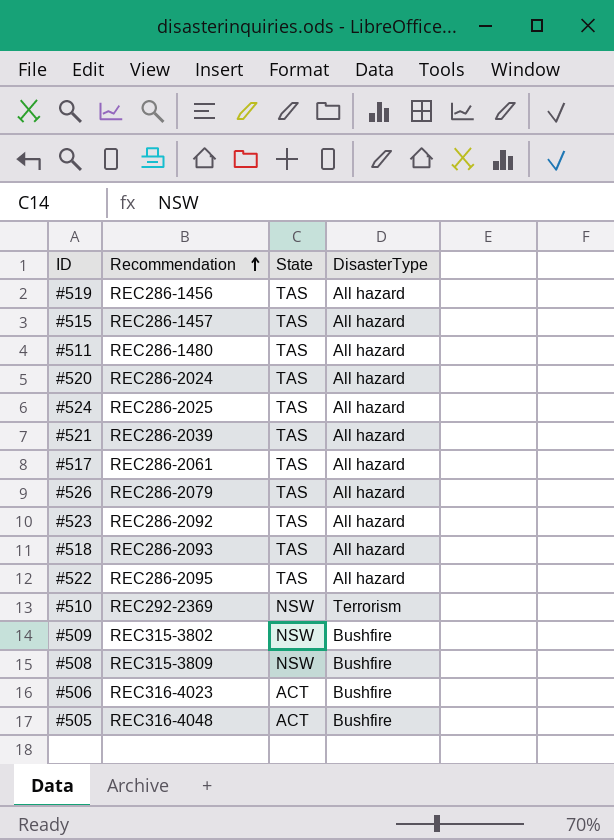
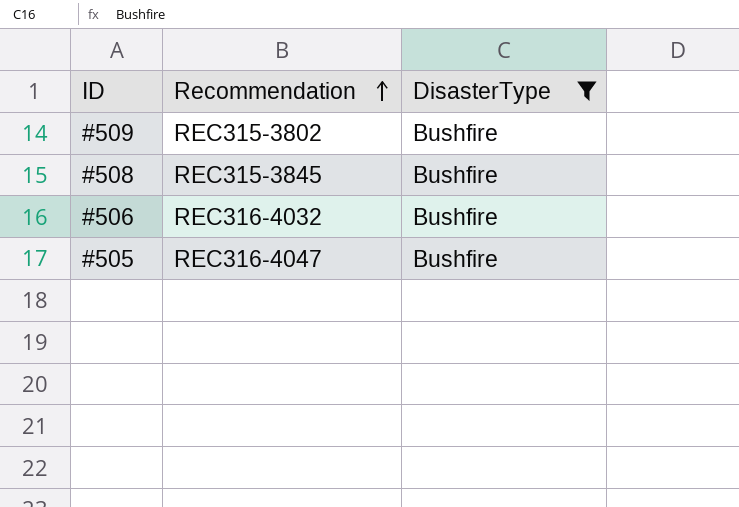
filter: none -> DisasterType = Bushfire
column State | position: 3 -> none
#508 | Recommendation: REC315-3809 -> REC315-3845
#506 | Recommendation: REC316-4023 -> REC316-4032
#505 | Recommendation: REC316-4048 -> REC316-4047

